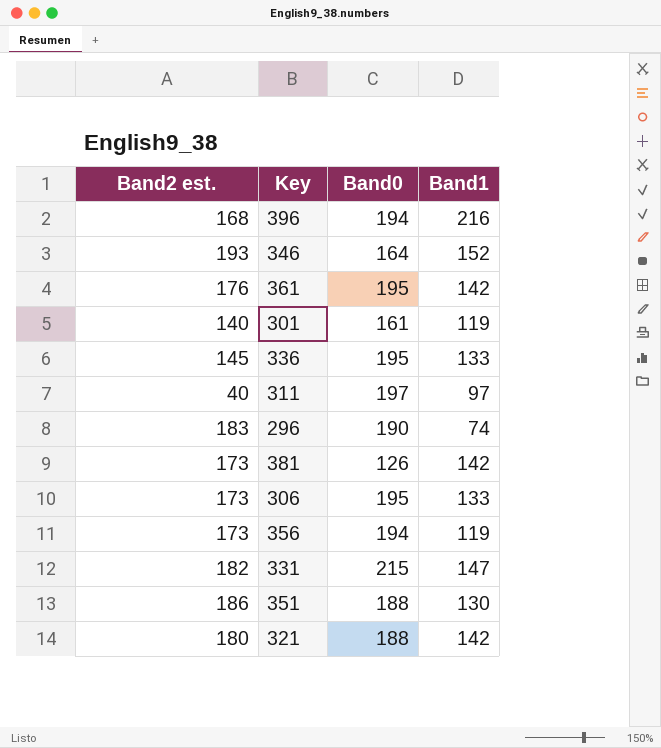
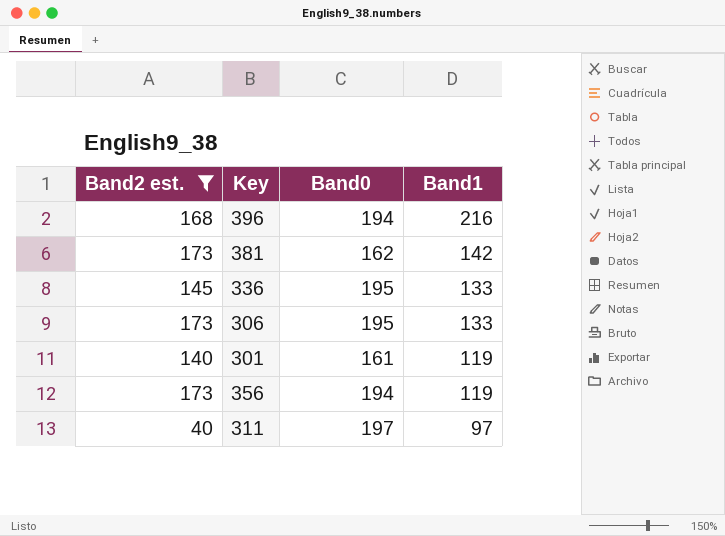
filter: none -> Band2 est. <= 173
row order: none -> Band1 descending
381 | Band0: 126 -> 162

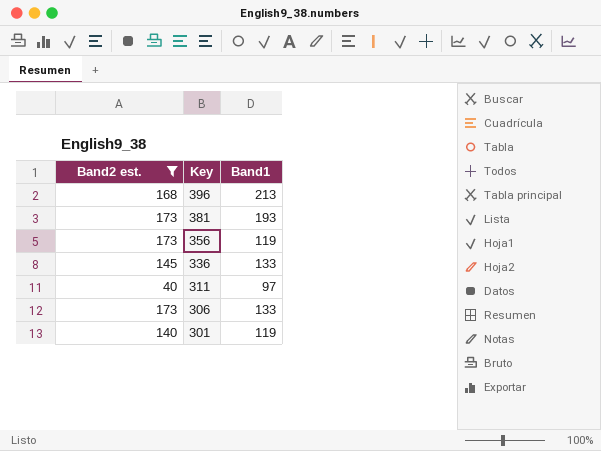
row order: Band1 descending -> Key descending
column Band0 | position: 3 -> none
396 | Band1: 216 -> 213
381 | Band1: 142 -> 193

